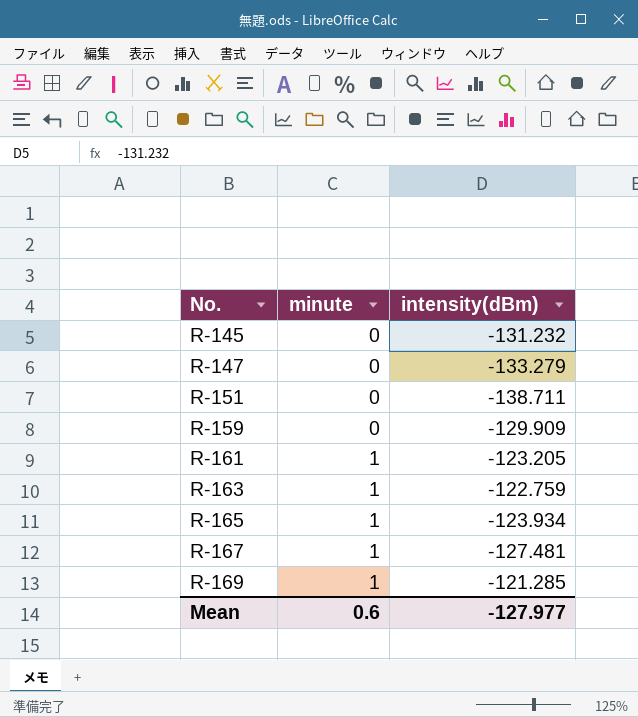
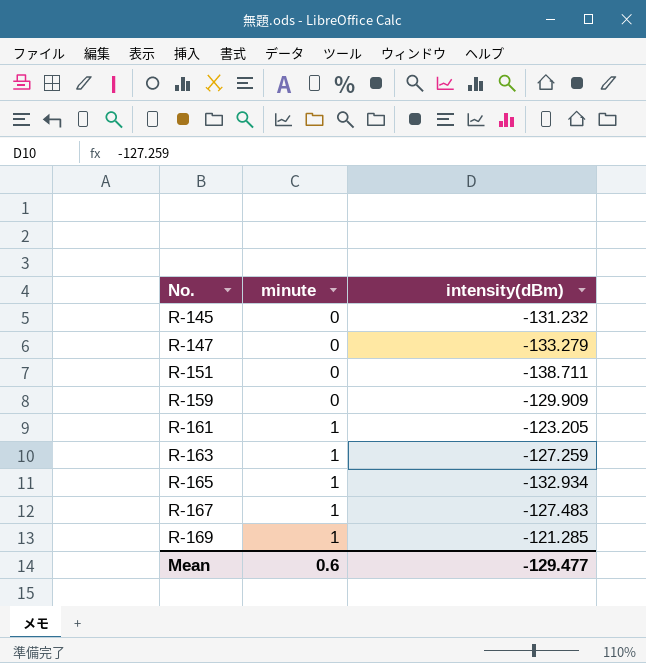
R-163 | intensity(dBm): -122.759 -> -127.259
R-165 | intensity(dBm): -123.934 -> -132.934
R-167 | intensity(dBm): -127.481 -> -127.483
Mean | intensity(dBm): -127.977 -> -129.477

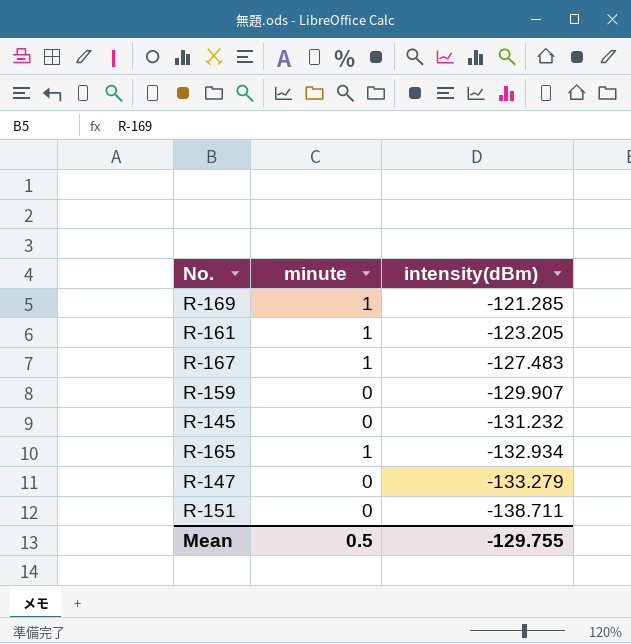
row order: No. ascending -> intensity(dBm) descending
row R-163: 1 | -127.259 -> none
R-159 | intensity(dBm): -129.909 -> -129.907
Mean | minute: 0.6 -> 0.5
Mean | intensity(dBm): -129.477 -> -129.755

